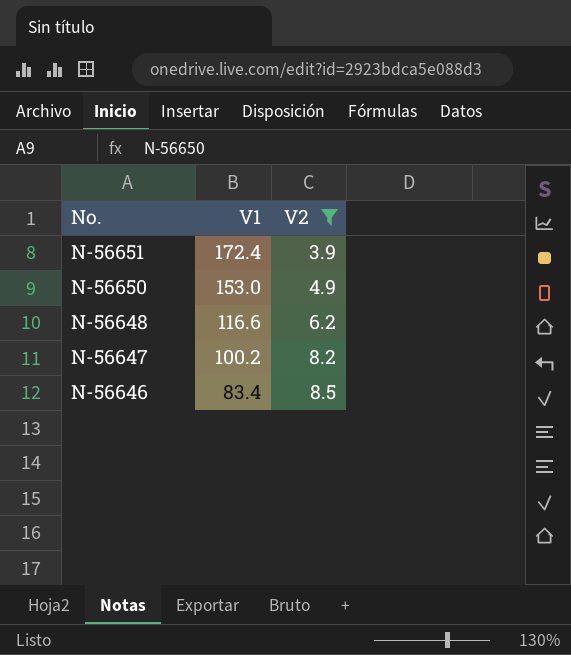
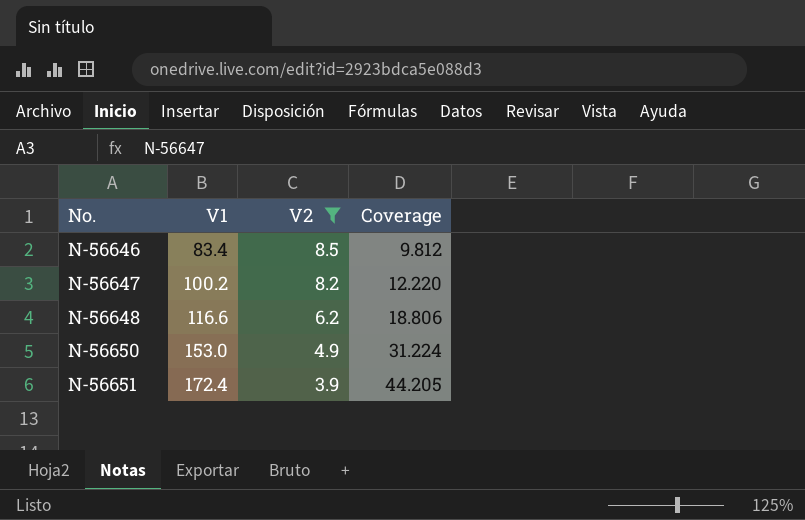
row order: No. descending -> No. ascending
column Coverage | formula: none -> [V1] / [V2]

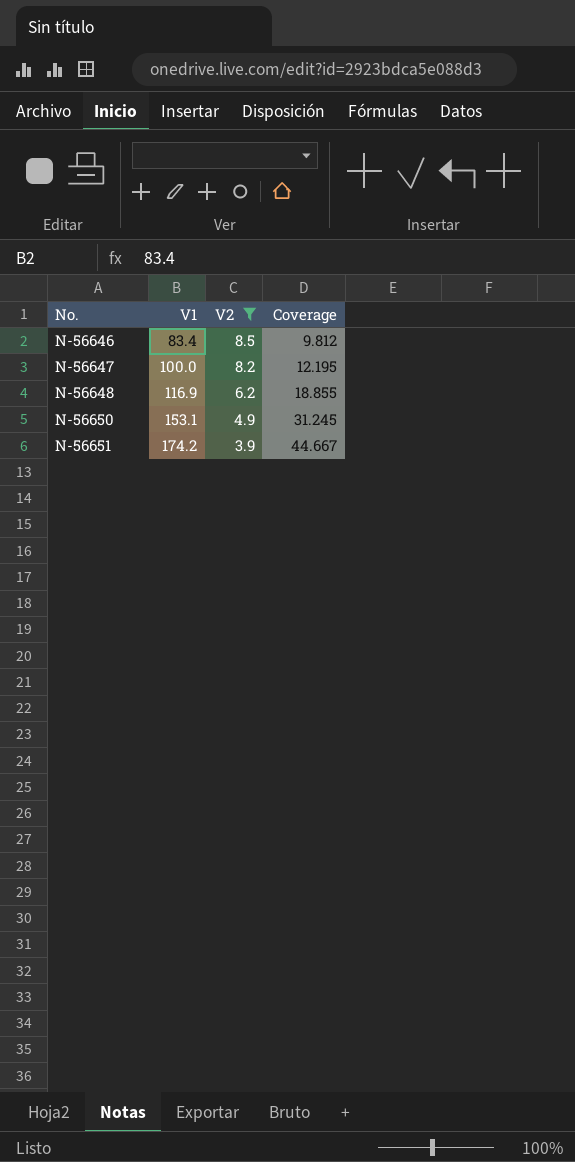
N-56647 | V1: 100.2 -> 100.0
N-56647 | Coverage: 12.220 -> 12.195
N-56648 | V1: 116.6 -> 116.9
N-56648 | Coverage: 18.806 -> 18.855
N-56650 | V1: 153.0 -> 153.1
N-56650 | Coverage: 31.224 -> 31.245
N-56651 | V1: 172.4 -> 174.2
N-56651 | Coverage: 44.205 -> 44.667

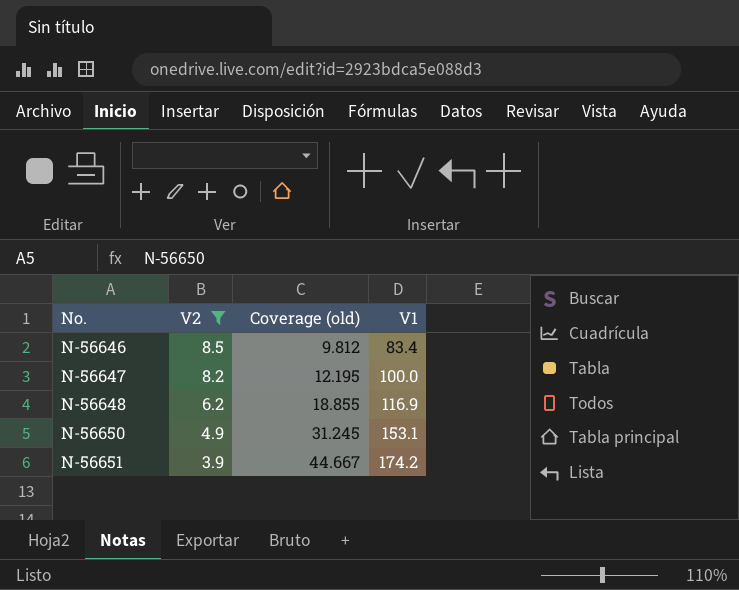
column name: Coverage -> Coverage (old)
column V1 | position: 2 -> 4

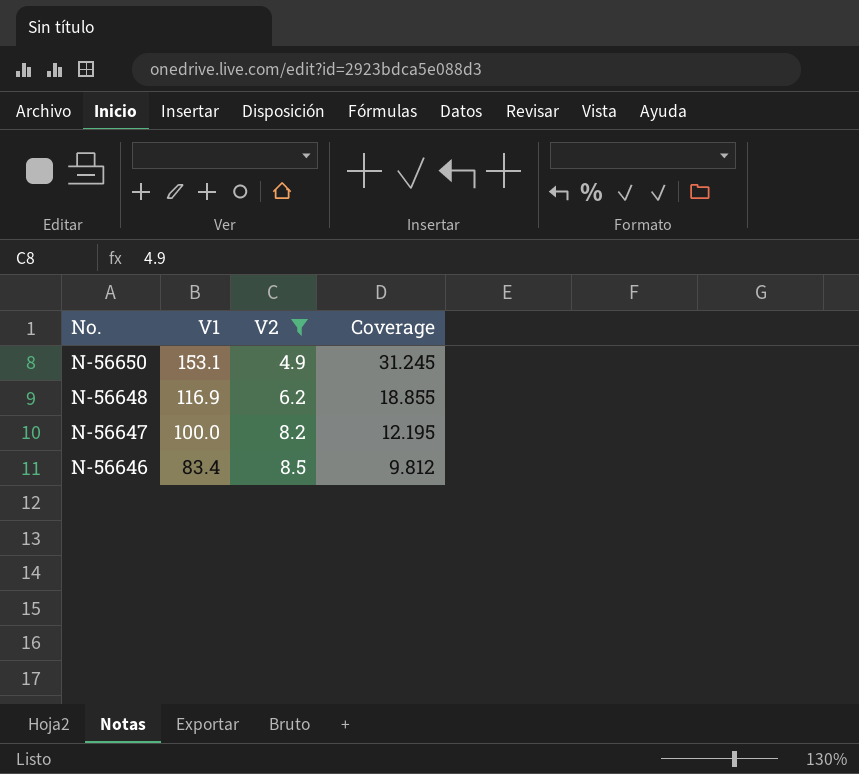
row order: No. ascending -> No. descending
column V1 | position: 4 -> 2
column name: Coverage (old) -> Coverage
row N-56651: 3.9 | 44.667 | 174.2 -> none

